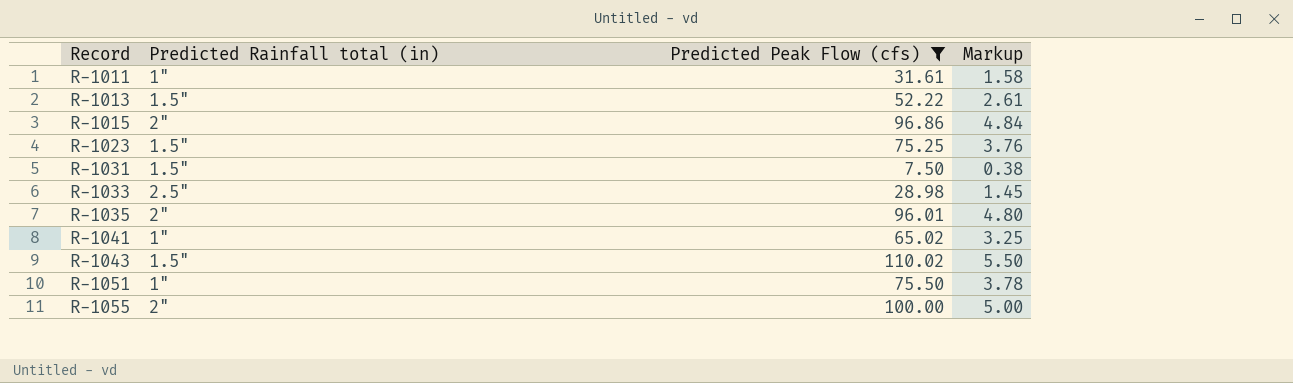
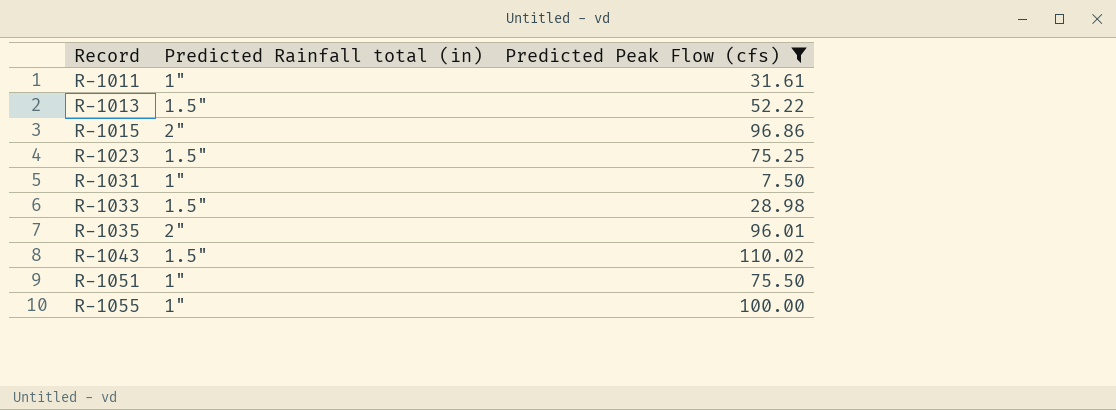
column Markup | formula: [Predicted Peak Flow (cfs)] * 0.05 -> none
row R-1041: 1" | 65.02 | 3.25 -> none
R-1031 | Predicted Rainfall total (in): 1.5" -> 1"
R-1033 | Predicted Rainfall total (in): 2.5" -> 1.5"
R-1055 | Predicted Rainfall total (in): 2" -> 1"

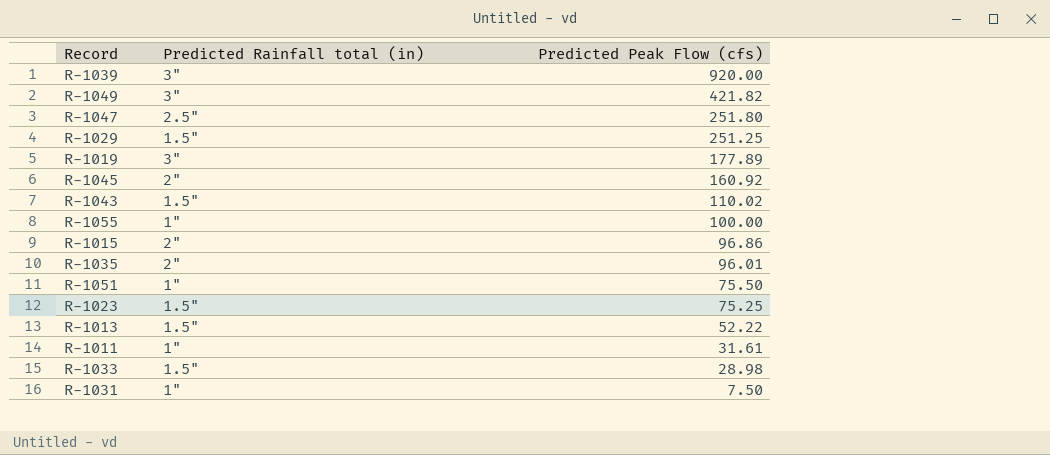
filter: Predicted Peak Flow (cfs) <= 110.02 -> none
row order: Record ascending -> Predicted Peak Flow (cfs) descending

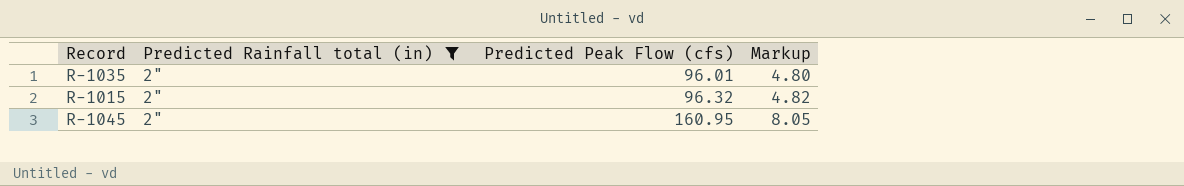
filter: none -> Predicted Rainfall total (in) = 2"
row order: Predicted Peak Flow (cfs) descending -> Predicted Peak Flow (cfs) ascending
column Markup | formula: none -> [Predicted Peak Flow (cfs)] * 0.05
R-1015 | Predicted Peak Flow (cfs): 96.86 -> 96.32
R-1045 | Predicted Peak Flow (cfs): 160.92 -> 160.95

